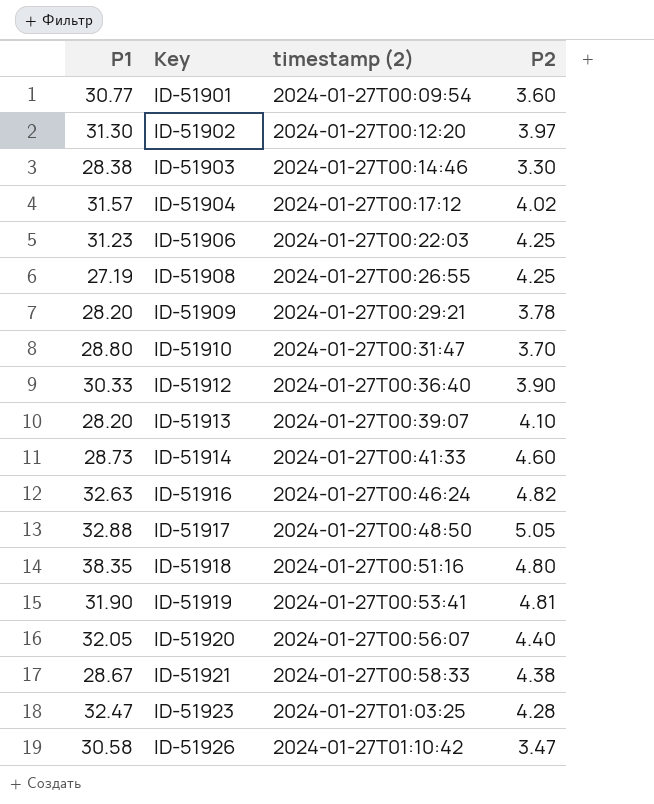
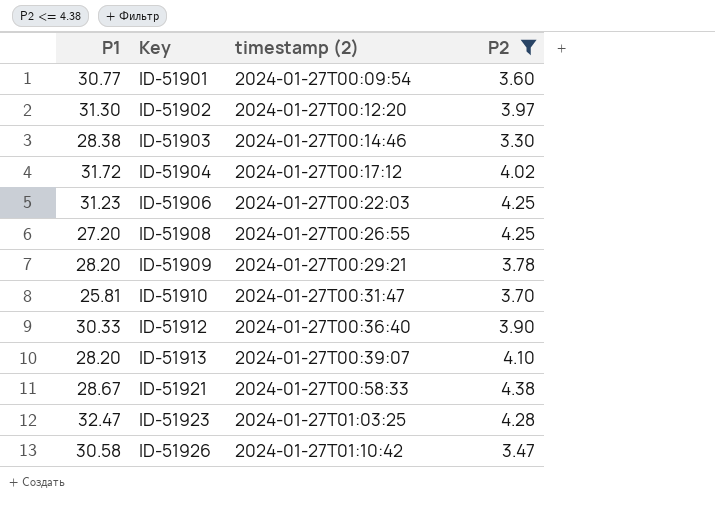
filter: none -> P2 <= 4.38
ID-51904 | P1: 31.57 -> 31.72
ID-51908 | P1: 27.19 -> 27.20
ID-51910 | P1: 28.80 -> 25.81

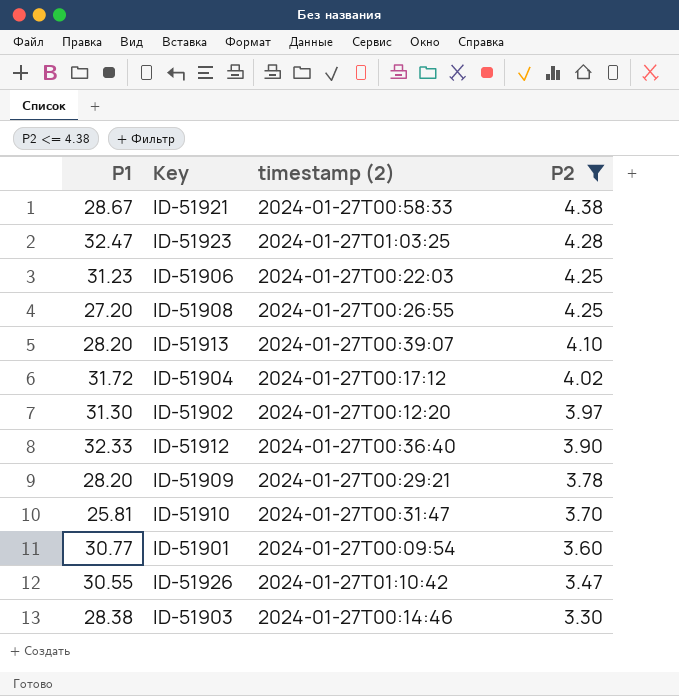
row order: Key ascending -> P2 descending
ID-51912 | P1: 30.33 -> 32.33
ID-51926 | P1: 30.58 -> 30.55

